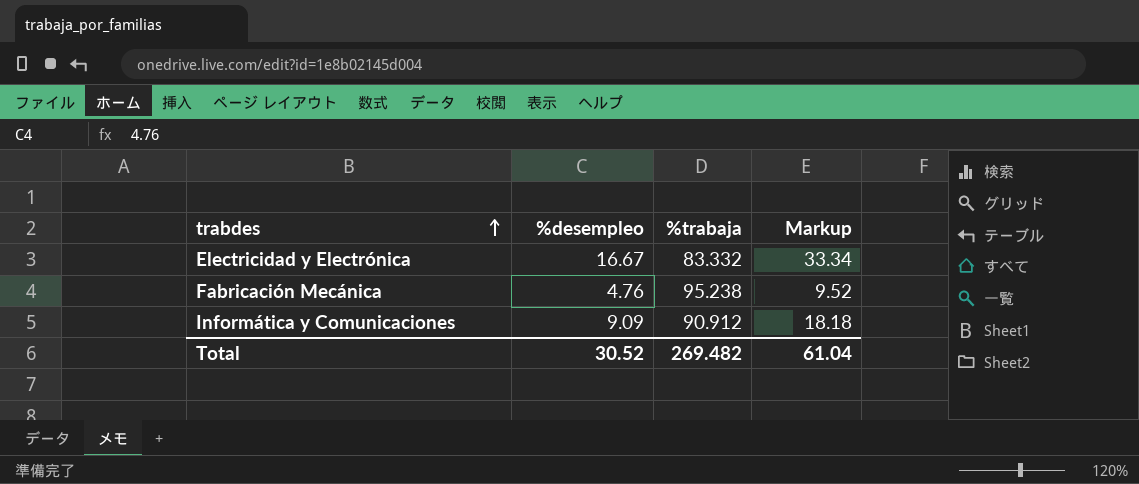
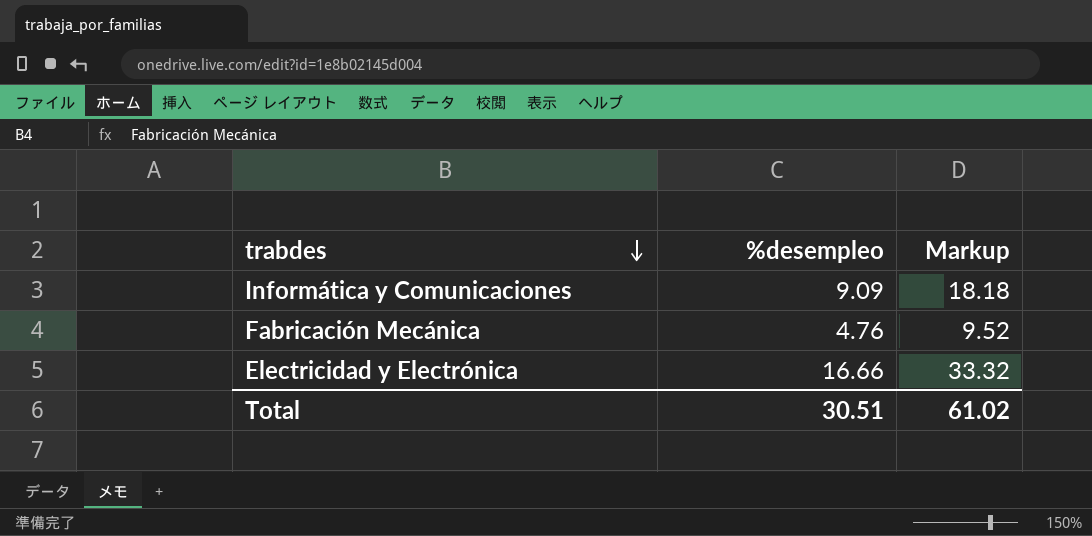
row order: trabdes ascending -> trabdes descending
column %trabaja | position: 3 -> none
Electricidad y Electrónica | %desempleo: 16.67 -> 16.66
Electricidad y Electrónica | Markup: 33.34 -> 33.32
Total | %desempleo: 30.52 -> 30.51
Total | Markup: 61.04 -> 61.02

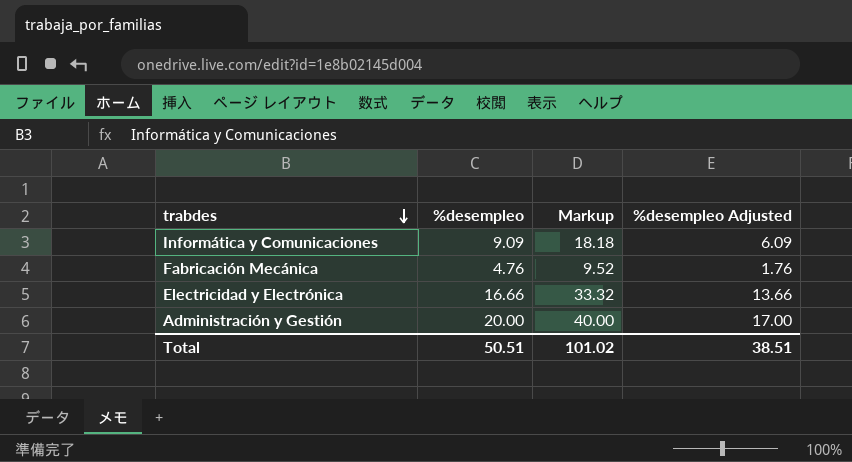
column %desempleo Adjusted | formula: none -> [%desempleo] - 3
row Administración y Gestión: none -> 20.00 | 40.00 | 17.00
Total | %desempleo: 30.51 -> 50.51
Total | Markup: 61.02 -> 101.02

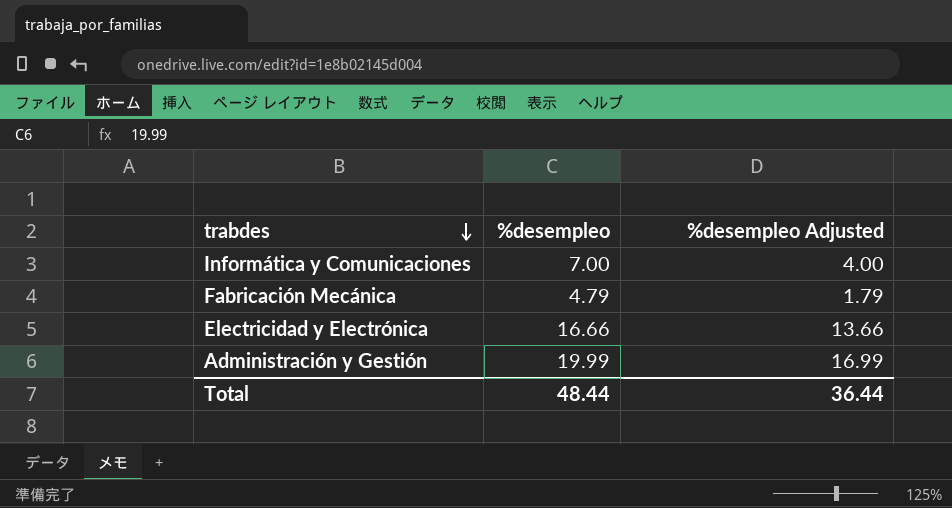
column Markup | formula: [%desempleo] * 2 -> none
Informática y Comunicaciones | %desempleo: 9.09 -> 7.00
Informática y Comunicaciones | %desempleo Adjusted: 6.09 -> 4.00
Fabricación Mecánica | %desempleo: 4.76 -> 4.79
Fabricación Mecánica | %desempleo Adjusted: 1.76 -> 1.79
Administración y Gestión | %desempleo: 20.00 -> 19.99
Administración y Gestión | %desempleo Adjusted: 17.00 -> 16.99
Total | %desempleo: 50.51 -> 48.44
Total | %desempleo Adjusted: 38.51 -> 36.44

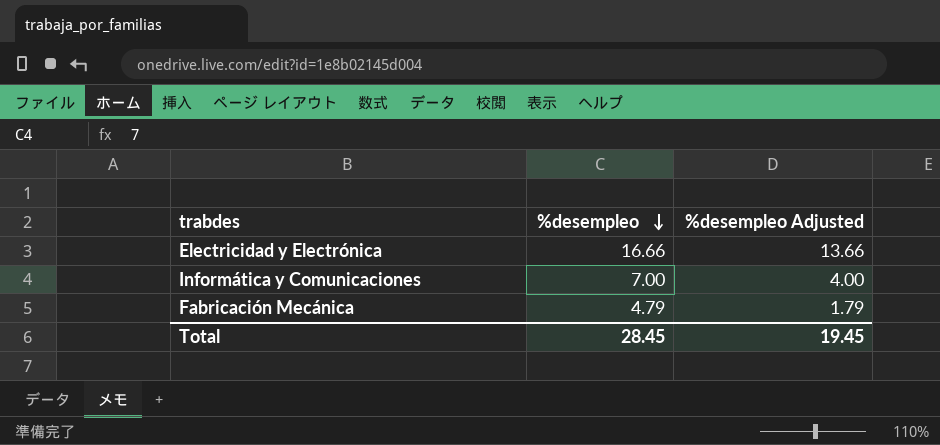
row order: trabdes descending -> %desempleo descending
row Administración y Gestión: 19.99 | 16.99 -> none
Total | %desempleo: 48.44 -> 28.45
Total | %desempleo Adjusted: 36.44 -> 19.45

